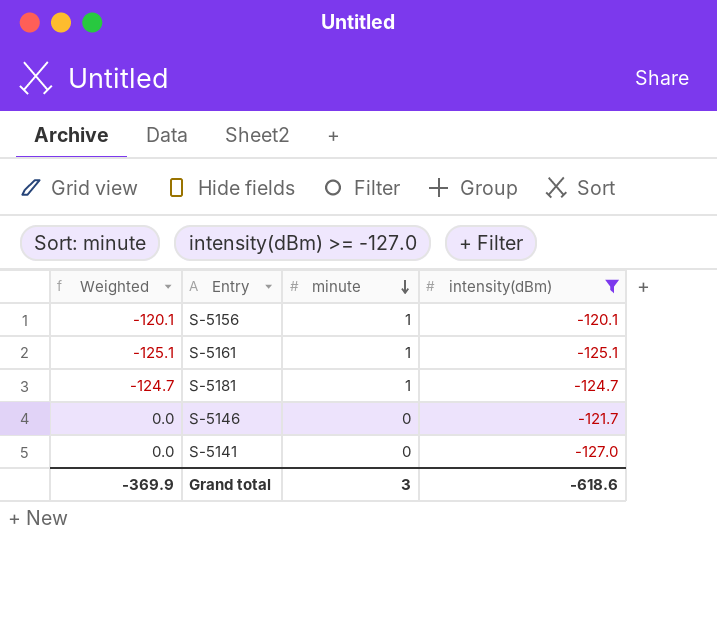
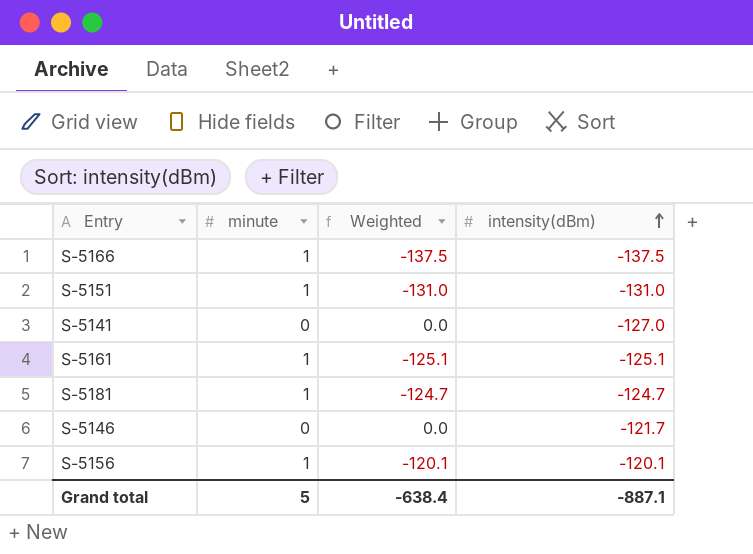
filter: intensity(dBm) >= -127.0 -> none
row order: minute descending -> intensity(dBm) ascending
column Weighted | position: 1 -> 3
Grand total | minute: 3 -> 5
Grand total | Weighted: -369.9 -> -638.4
Grand total | intensity(dBm): -618.6 -> -887.1

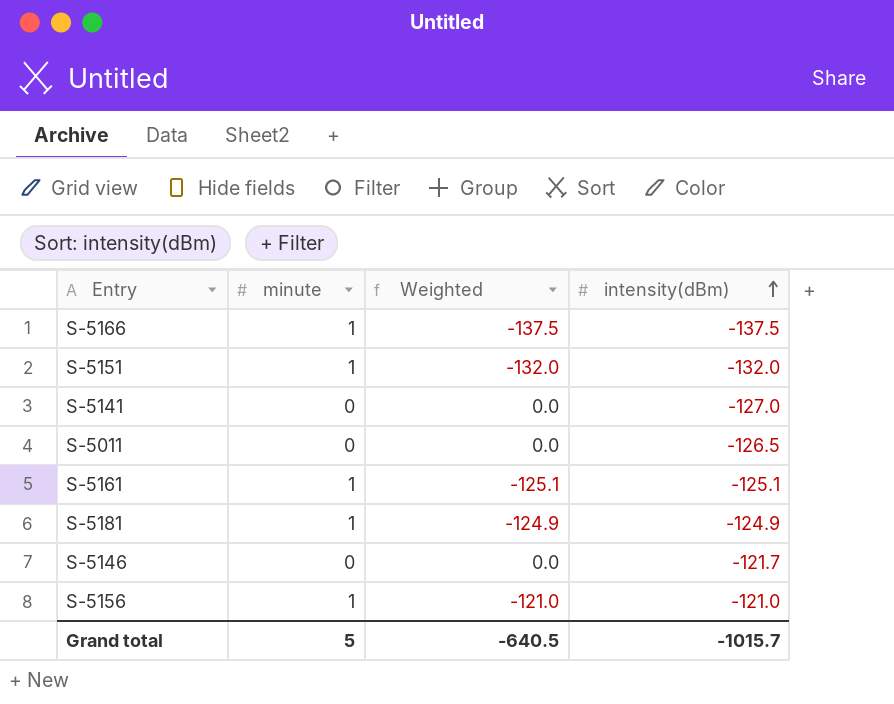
S-5151 | Weighted: -131.0 -> -132.0
S-5151 | intensity(dBm): -131.0 -> -132.0
row S-5011: none -> 0 | 0.0 | -126.5
S-5181 | Weighted: -124.7 -> -124.9
S-5181 | intensity(dBm): -124.7 -> -124.9
S-5156 | Weighted: -120.1 -> -121.0
S-5156 | intensity(dBm): -120.1 -> -121.0
Grand total | Weighted: -638.4 -> -640.5
Grand total | intensity(dBm): -887.1 -> -1015.7

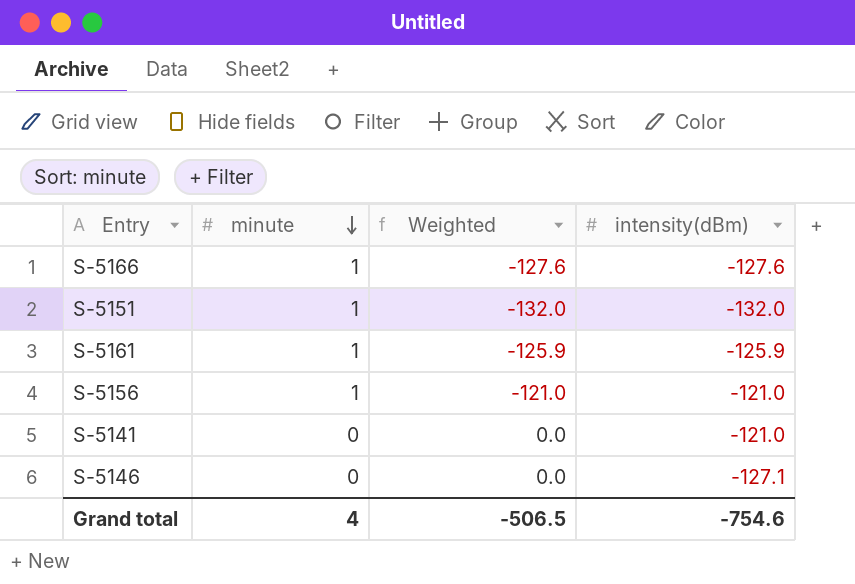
row order: intensity(dBm) ascending -> minute descending
row S-5011: 0 | 0.0 | -126.5 -> none
row S-5181: 1 | -124.9 | -124.9 -> none
S-5166 | Weighted: -137.5 -> -127.6
S-5166 | intensity(dBm): -137.5 -> -127.6
S-5161 | Weighted: -125.1 -> -125.9
S-5161 | intensity(dBm): -125.1 -> -125.9
S-5141 | intensity(dBm): -127.0 -> -121.0
S-5146 | intensity(dBm): -121.7 -> -127.1
Grand total | minute: 5 -> 4
Grand total | Weighted: -640.5 -> -506.5
Grand total | intensity(dBm): -1015.7 -> -754.6

